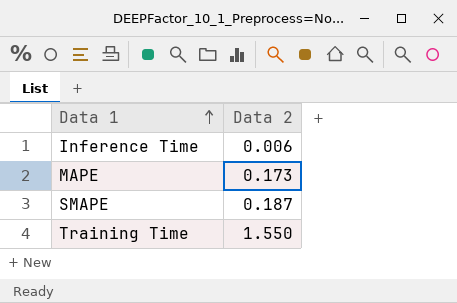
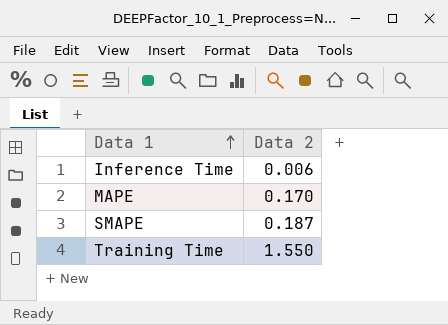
MAPE | Data 2: 0.173 -> 0.170

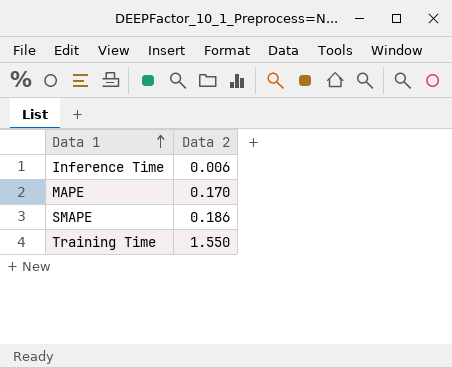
SMAPE | Data 2: 0.187 -> 0.186

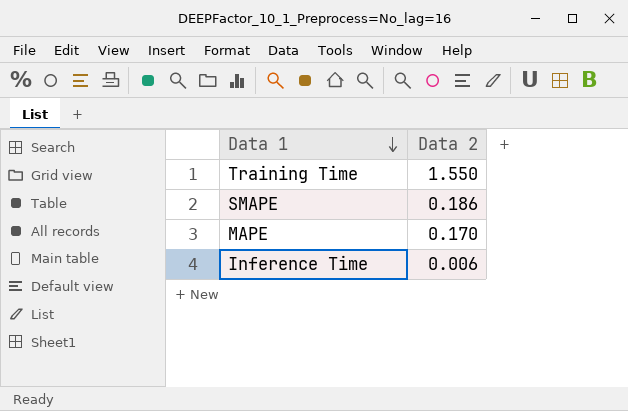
row order: Data 1 ascending -> Data 1 descending

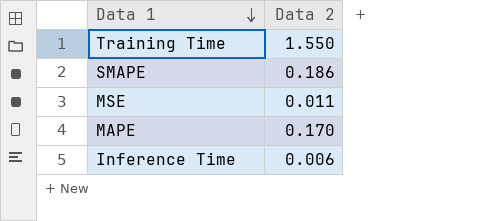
row MSE: none -> 0.011

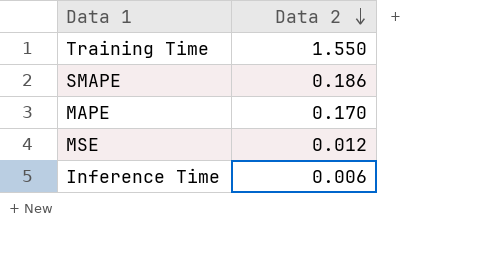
row order: Data 1 descending -> Data 2 descending
MSE | Data 2: 0.011 -> 0.012

